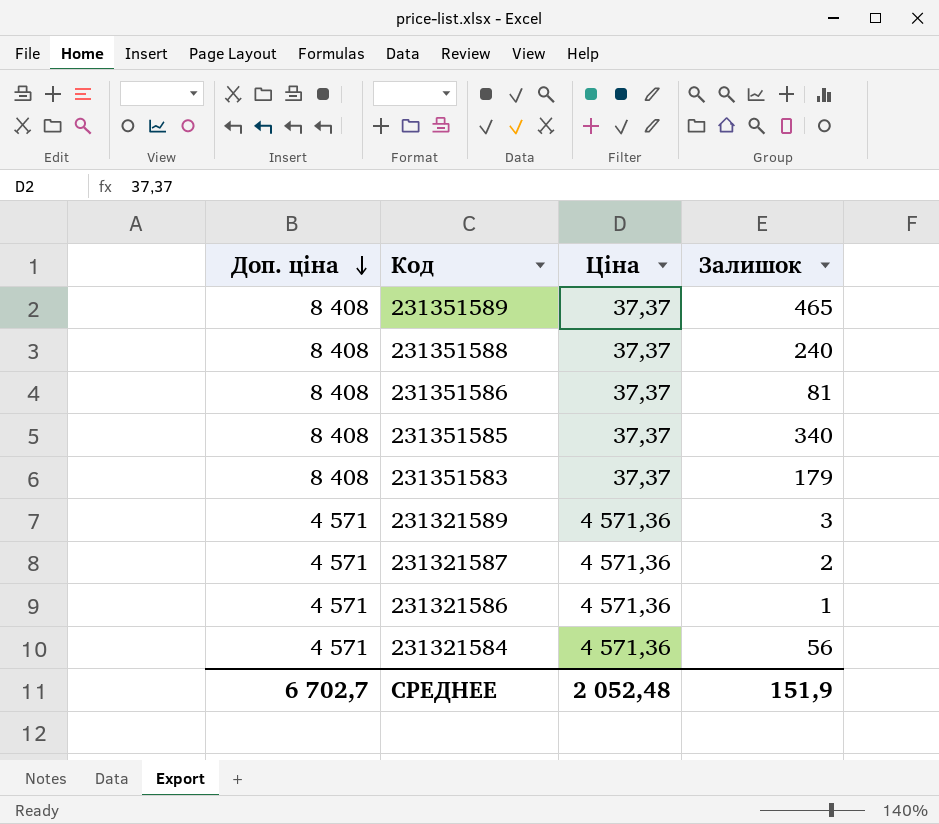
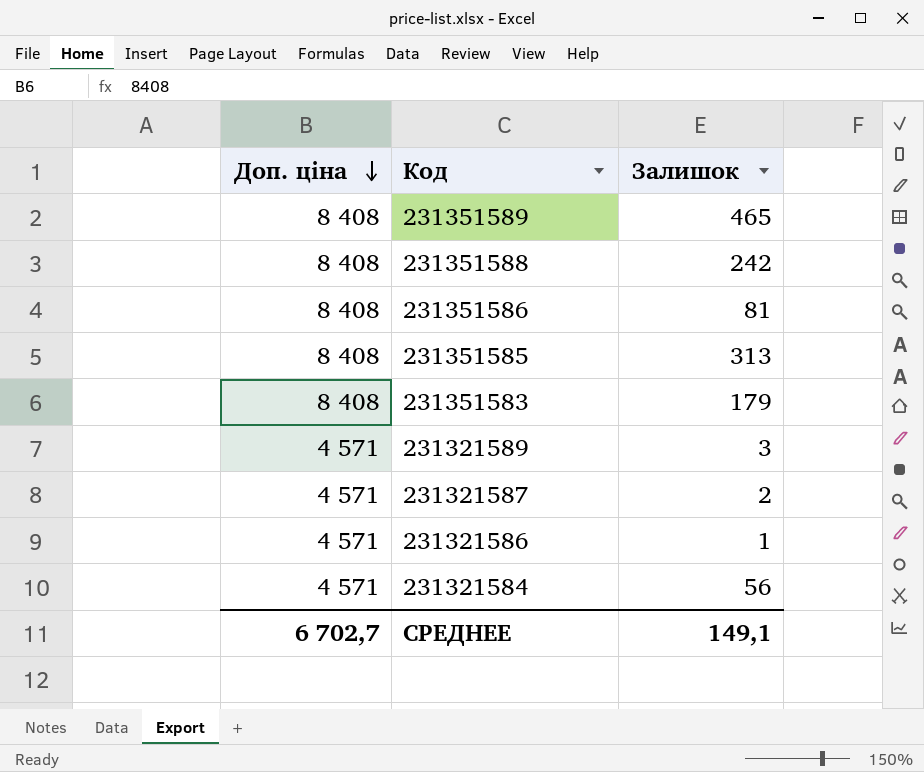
column Ціна | position: 3 -> none
231351588 | Залишок: 240 -> 242
231351585 | Залишок: 340 -> 313
СРЕДНЕЕ | Залишок: 151,9 -> 149,1

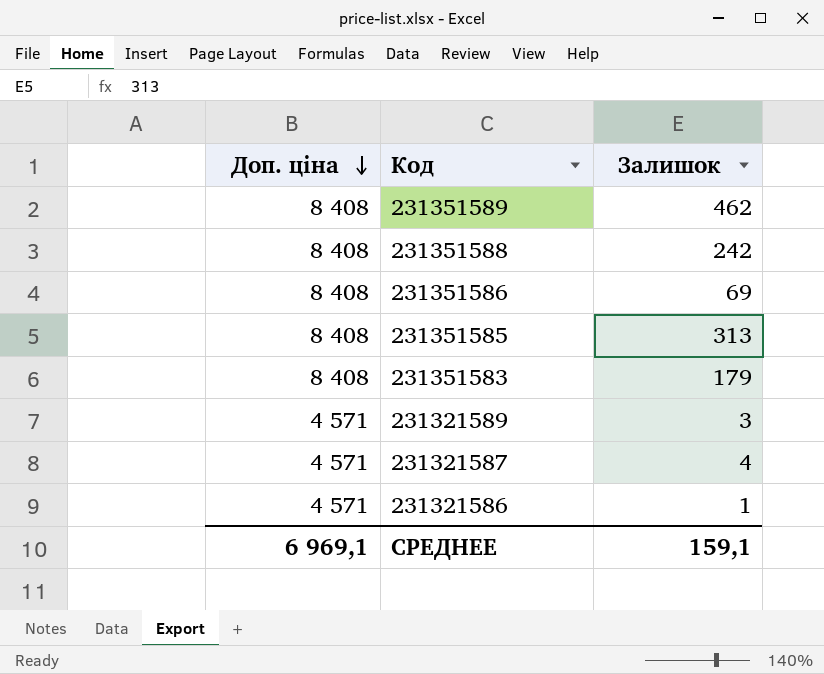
row 231321584: 4 571 | 56 -> none
231351589 | Залишок: 465 -> 462
231351586 | Залишок: 81 -> 69
231321587 | Залишок: 2 -> 4
СРЕДНЕЕ | Доп. ціна: 6 702,7 -> 6 969,1
СРЕДНЕЕ | Залишок: 149,1 -> 159,1

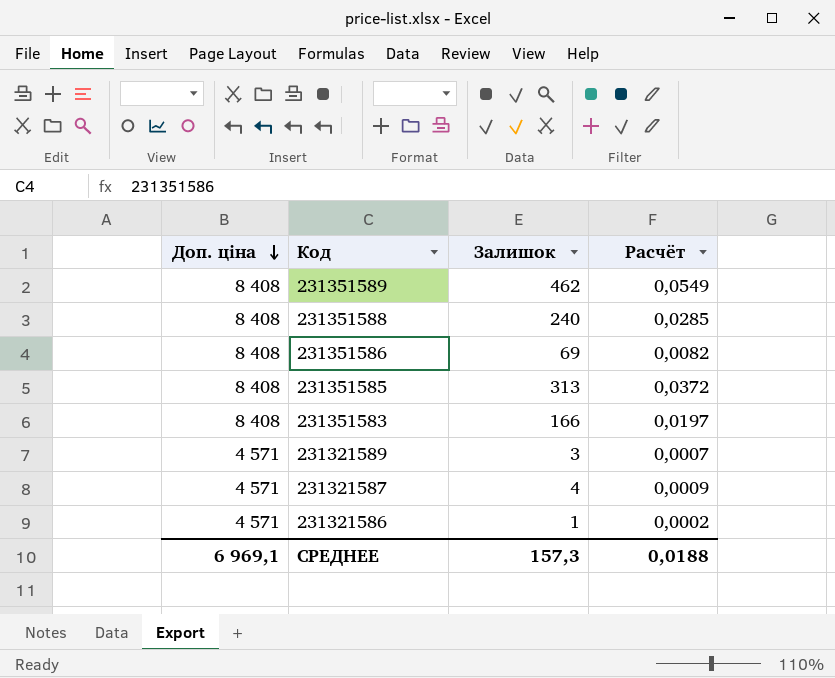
column Расчёт | formula: none -> [Залишок] / [Доп. ціна]
231351588 | Залишок: 242 -> 240
231351583 | Залишок: 179 -> 166
СРЕДНЕЕ | Залишок: 159,1 -> 157,3

